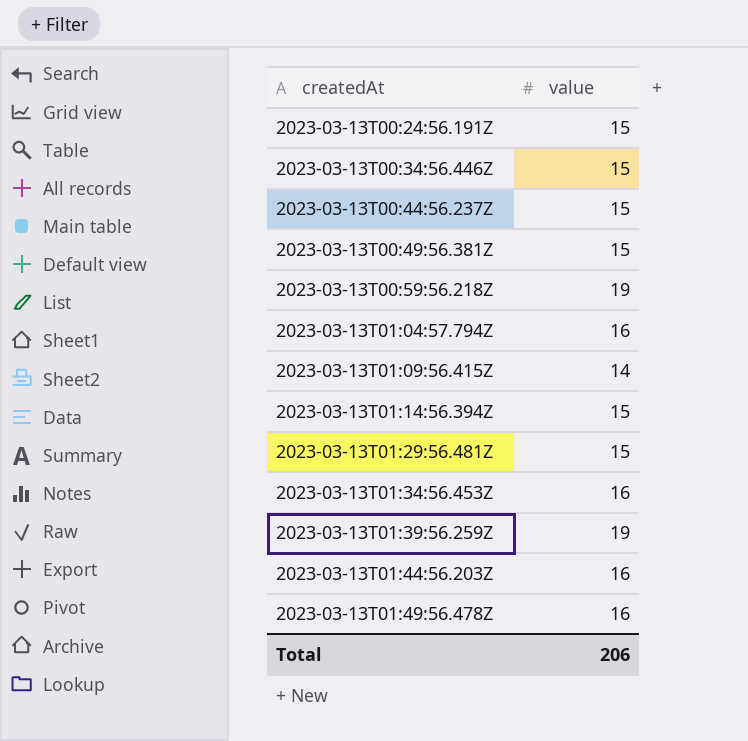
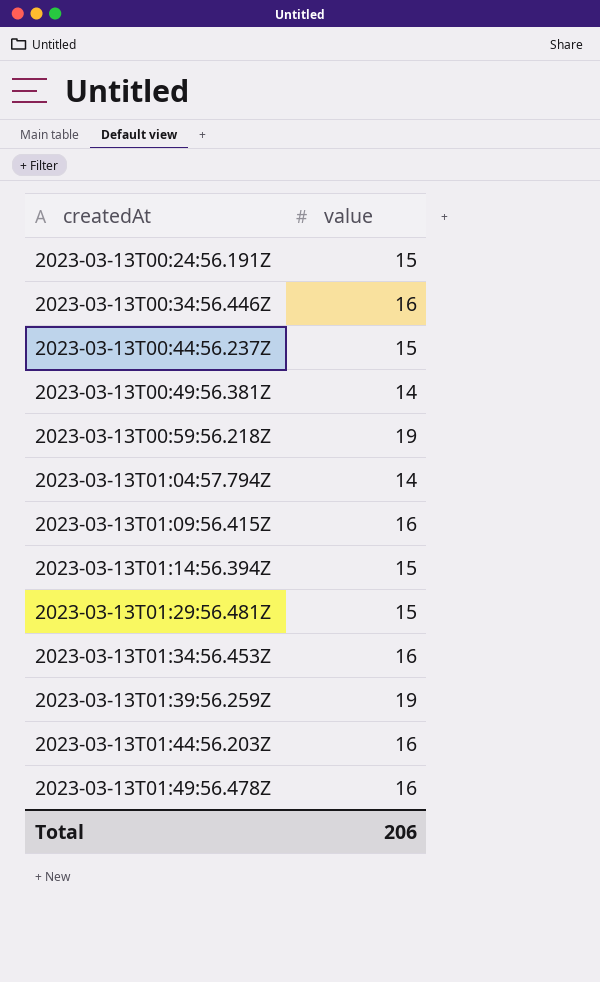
2023-03-13T00:34:56.446Z | value: 15 -> 16
2023-03-13T00:49:56.381Z | value: 15 -> 14
2023-03-13T01:04:57.794Z | value: 16 -> 14
2023-03-13T01:09:56.415Z | value: 14 -> 16

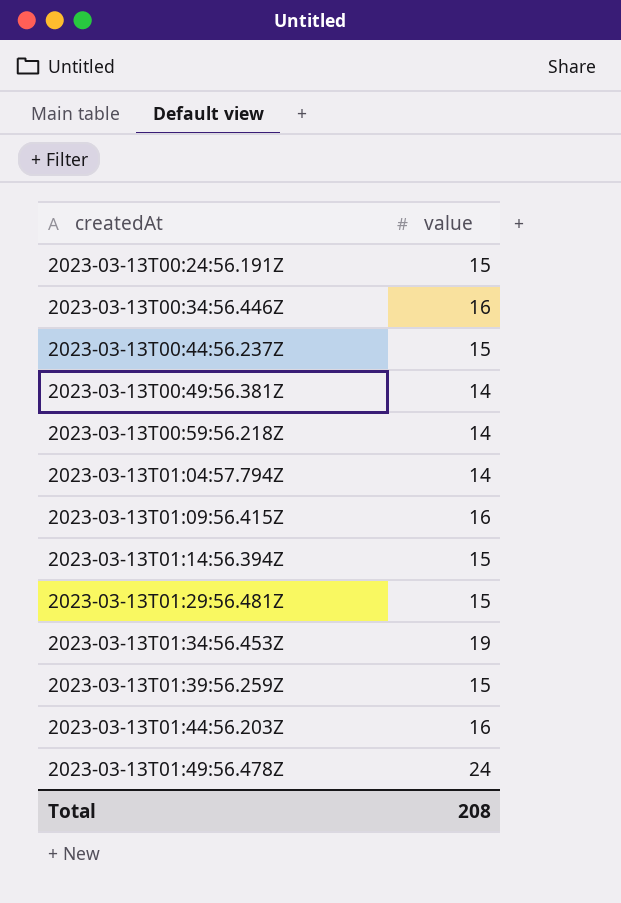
2023-03-13T00:59:56.218Z | value: 19 -> 14
2023-03-13T01:34:56.453Z | value: 16 -> 19
2023-03-13T01:39:56.259Z | value: 19 -> 15
2023-03-13T01:49:56.478Z | value: 16 -> 24
Total | value: 206 -> 208

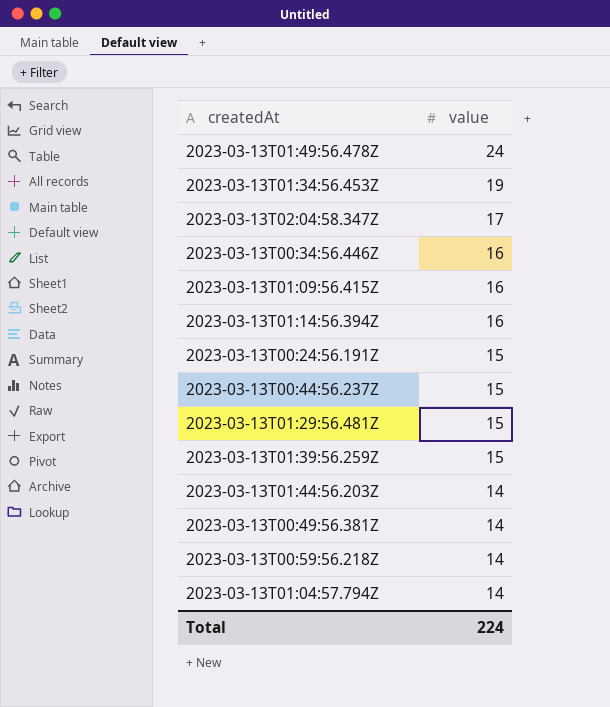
row order: createdAt ascending -> value descending
row 2023-03-13T02:04:58.347Z: none -> 17
2023-03-13T01:14:56.394Z | value: 15 -> 16
2023-03-13T01:44:56.203Z | value: 16 -> 14
Total | value: 208 -> 224

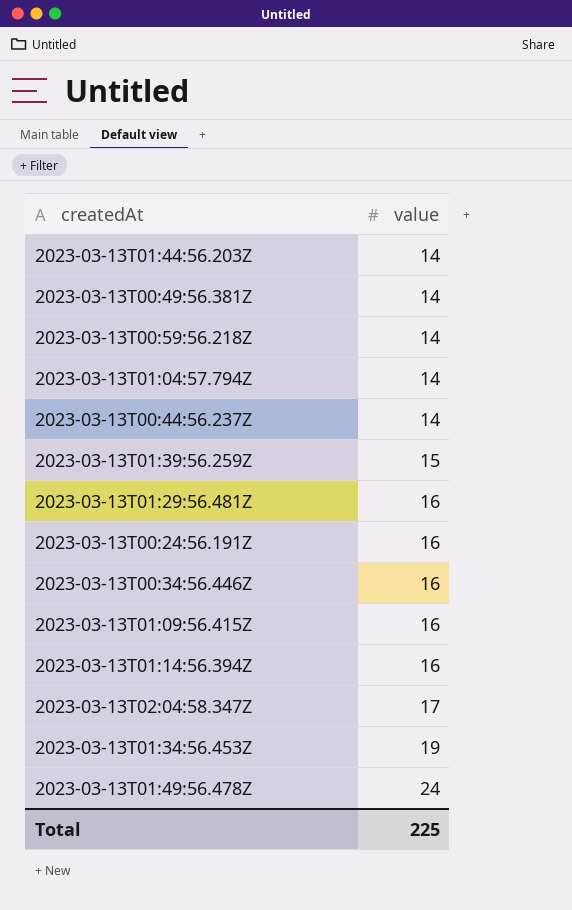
row order: value descending -> value ascending
2023-03-13T00:44:56.237Z | value: 15 -> 14
2023-03-13T01:29:56.481Z | value: 15 -> 16
2023-03-13T00:24:56.191Z | value: 15 -> 16
Total | value: 224 -> 225

